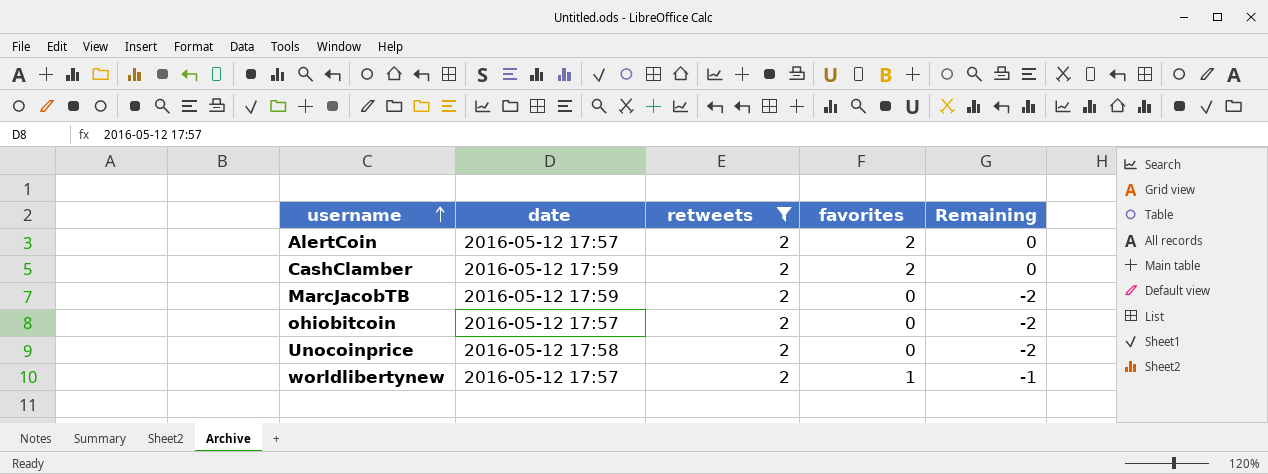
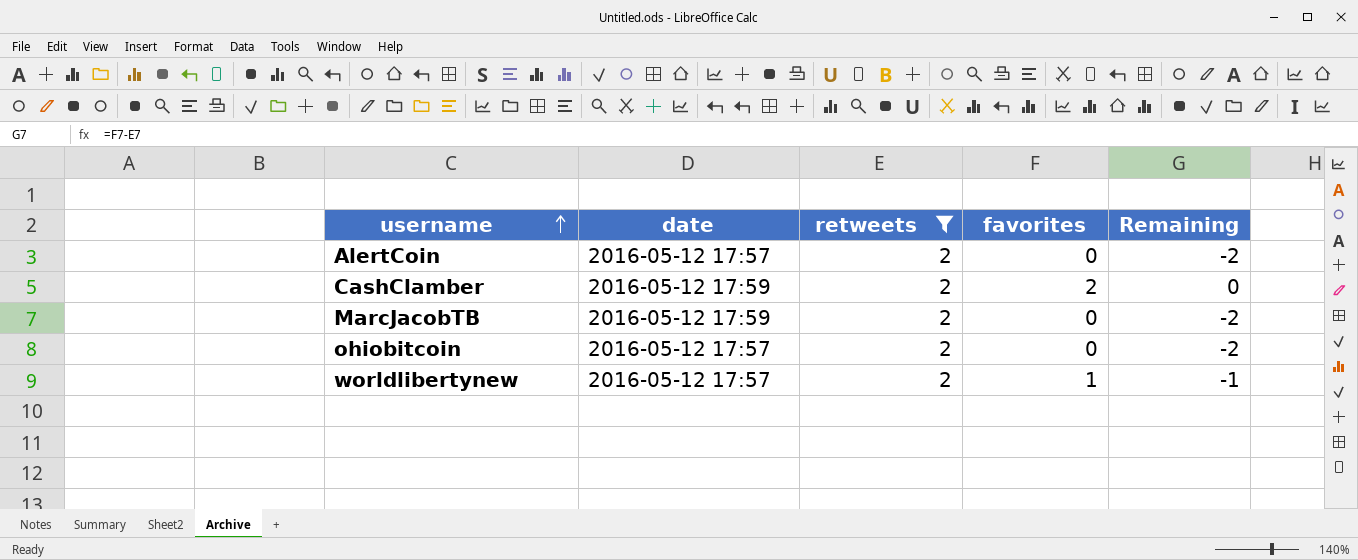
row Unocoinprice: 2016-05-12 17:58 | 2 | 0 | -2 -> none
AlertCoin | favorites: 2 -> 0
AlertCoin | Remaining: 0 -> -2

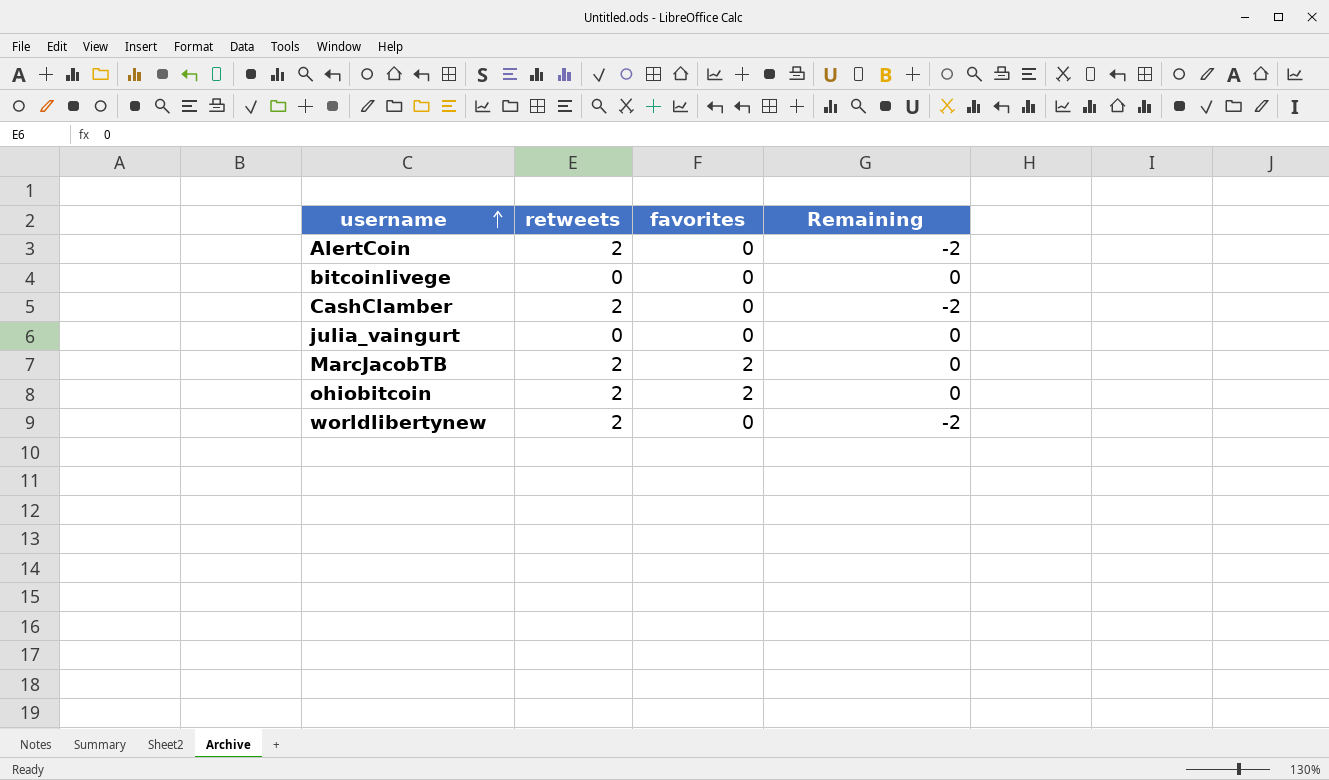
filter: retweets = 2 -> none
column date | position: 2 -> none
CashClamber | favorites: 2 -> 0
CashClamber | Remaining: 0 -> -2
MarcJacobTB | favorites: 0 -> 2
MarcJacobTB | Remaining: -2 -> 0
ohiobitcoin | favorites: 0 -> 2
ohiobitcoin | Remaining: -2 -> 0
worldlibertynew | favorites: 1 -> 0
worldlibertynew | Remaining: -1 -> -2

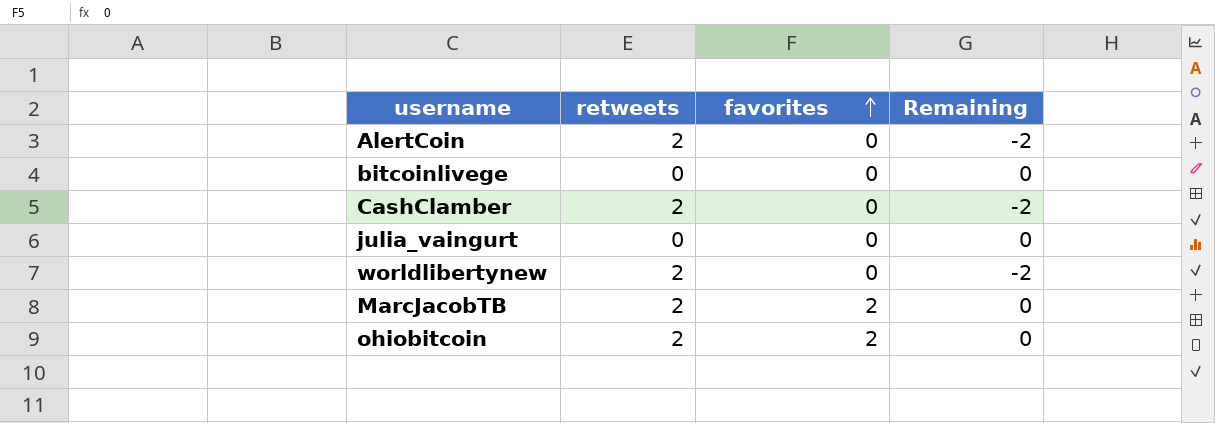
row order: username ascending -> favorites ascending

